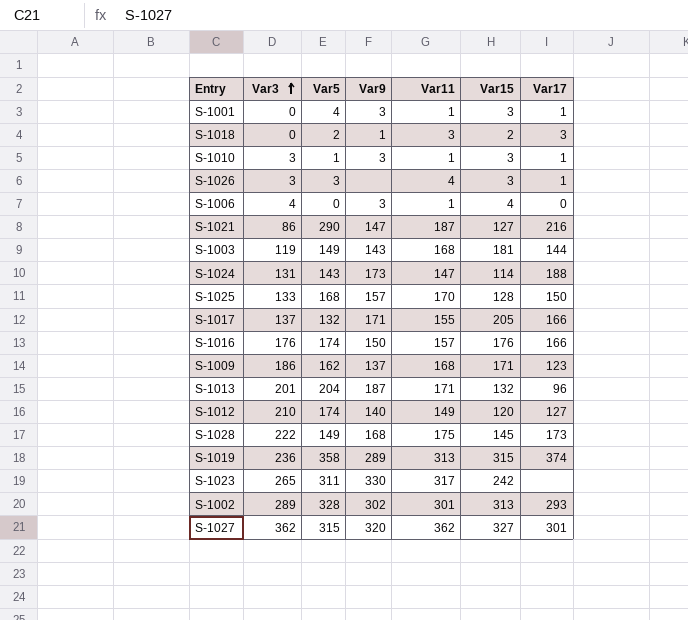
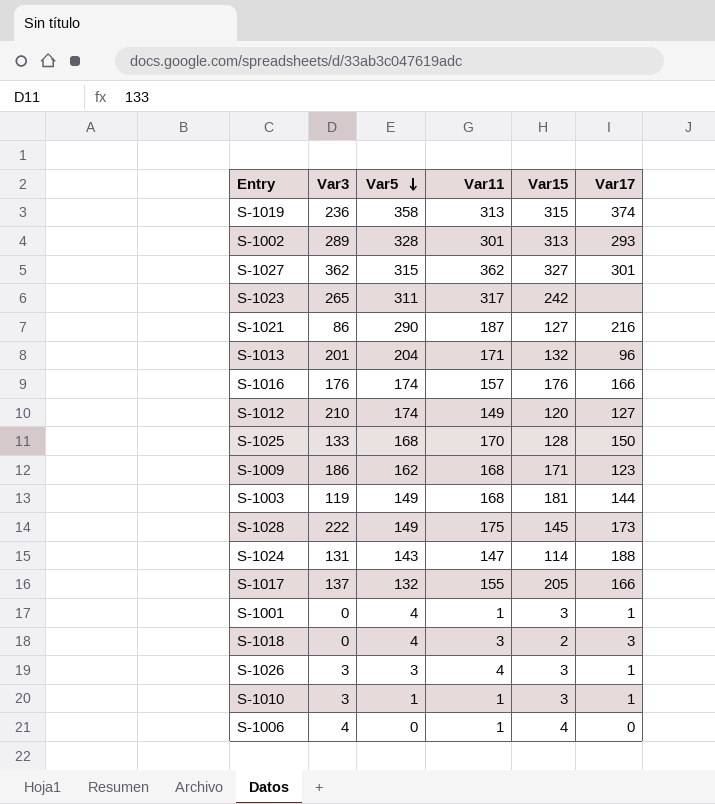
row order: Var3 ascending -> Var5 descending
column Var9 | position: 4 -> none
S-1018 | Var5: 2 -> 4

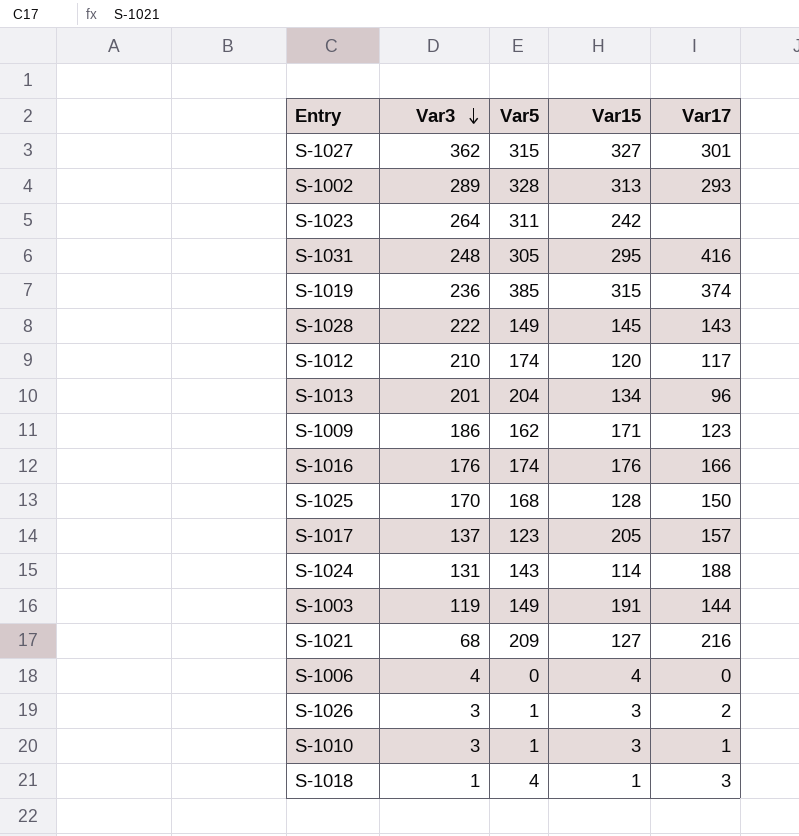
row order: Var5 descending -> Var3 descending
column Var11 | position: 4 -> none
row S-1001: 0 | 4 | 1 | 3 | 1 -> none
S-1023 | Var3: 265 -> 264
row S-1031: none -> 248 | 305 | 295 | 416
S-1019 | Var5: 358 -> 385
S-1028 | Var17: 173 -> 143
S-1012 | Var17: 127 -> 117
S-1013 | Var15: 132 -> 134
S-1025 | Var3: 133 -> 170
S-1017 | Var5: 132 -> 123
S-1017 | Var17: 166 -> 157
S-1003 | Var15: 181 -> 191
S-1021 | Var3: 86 -> 68
S-1021 | Var5: 290 -> 209
S-1026 | Var5: 3 -> 1
S-1026 | Var17: 1 -> 2
S-1018 | Var3: 0 -> 1
S-1018 | Var15: 2 -> 1

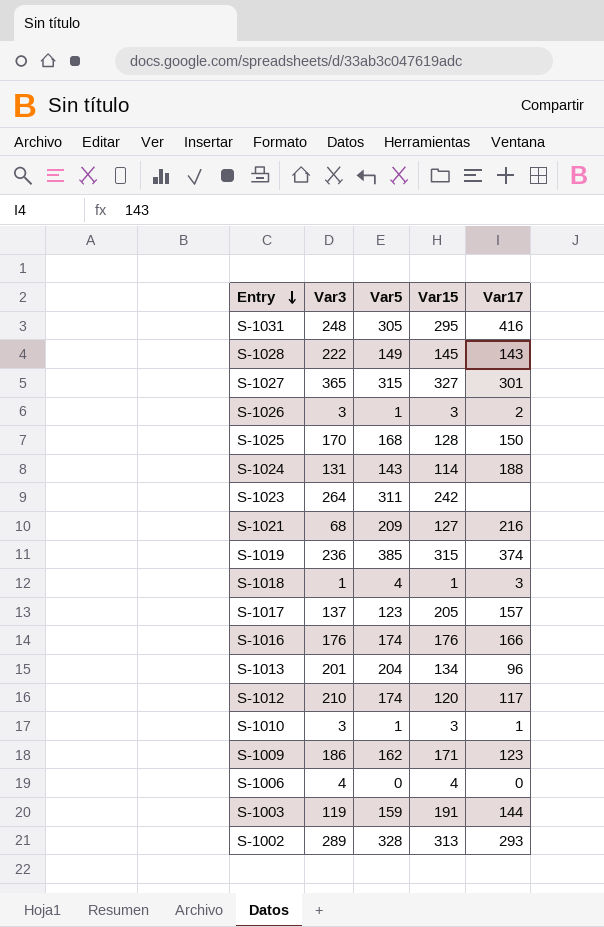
row order: Var3 descending -> Entry descending
S-1027 | Var3: 362 -> 365
S-1003 | Var5: 149 -> 159

